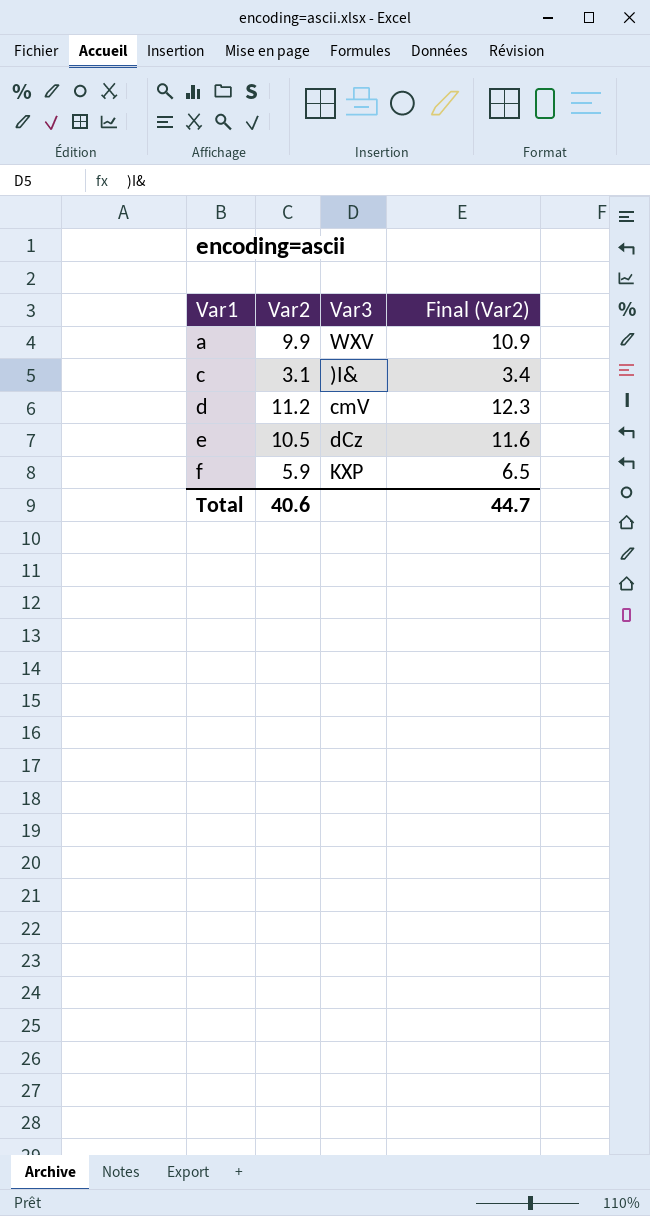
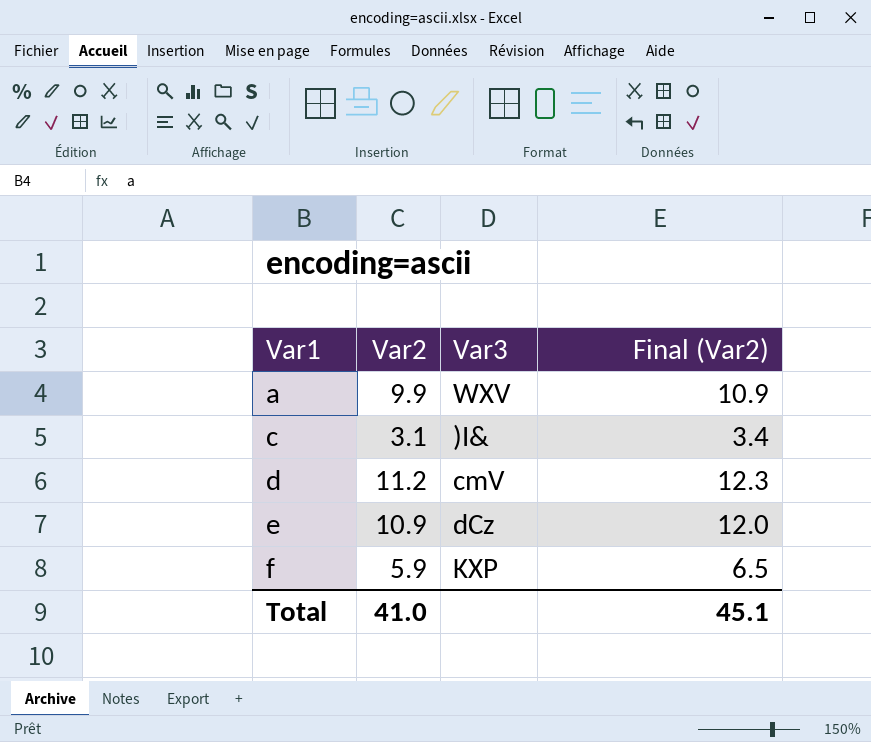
e | Var2: 10.5 -> 10.9
e | Final (Var2): 11.6 -> 12.0
Total | Var2: 40.6 -> 41.0
Total | Final (Var2): 44.7 -> 45.1

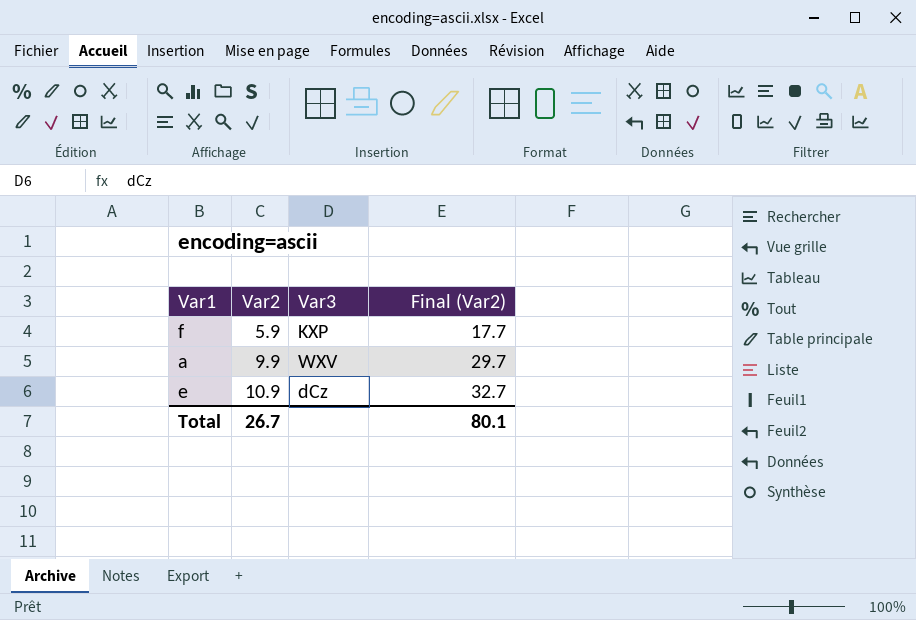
row order: Var1 ascending -> Var2 ascending
column Final (Var2) | formula: [Var2] * 1.1 -> [Var2] * 3
row c: 3.1 | )I& | 3.4 -> none
row d: 11.2 | cmV | 12.3 -> none
Total | Var2: 41.0 -> 26.7
Total | Final (Var2): 45.1 -> 80.1

